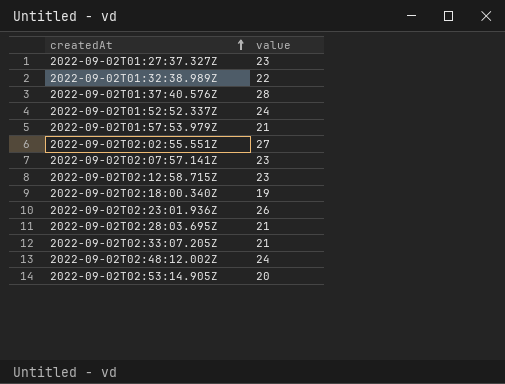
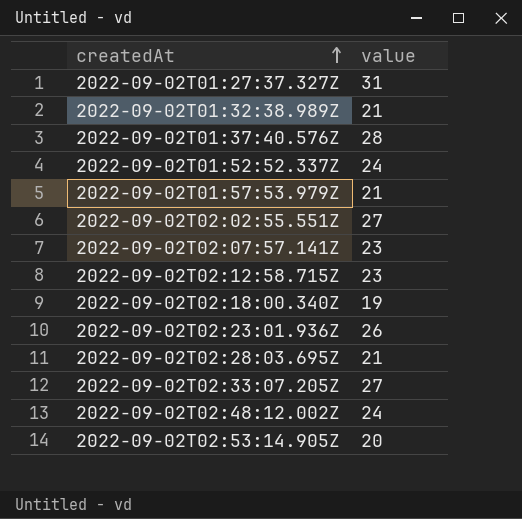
2022-09-02T01:27:37.327Z | value: 23 -> 31
2022-09-02T01:32:38.989Z | value: 22 -> 21
2022-09-02T02:33:07.205Z | value: 21 -> 27

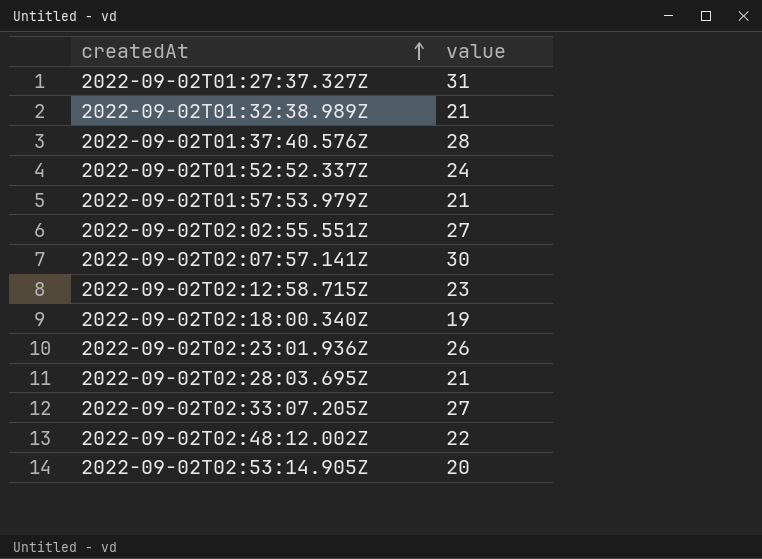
2022-09-02T02:07:57.141Z | value: 23 -> 30
2022-09-02T02:48:12.002Z | value: 24 -> 22

